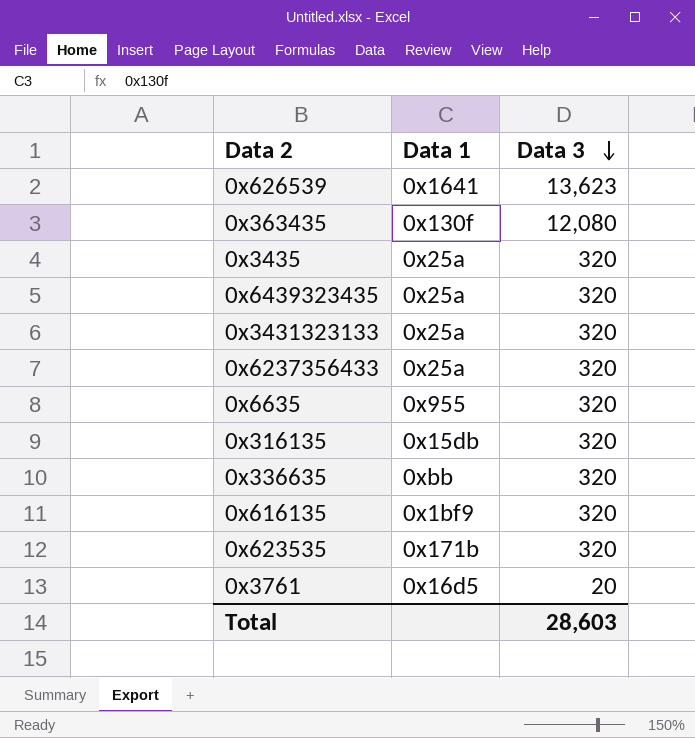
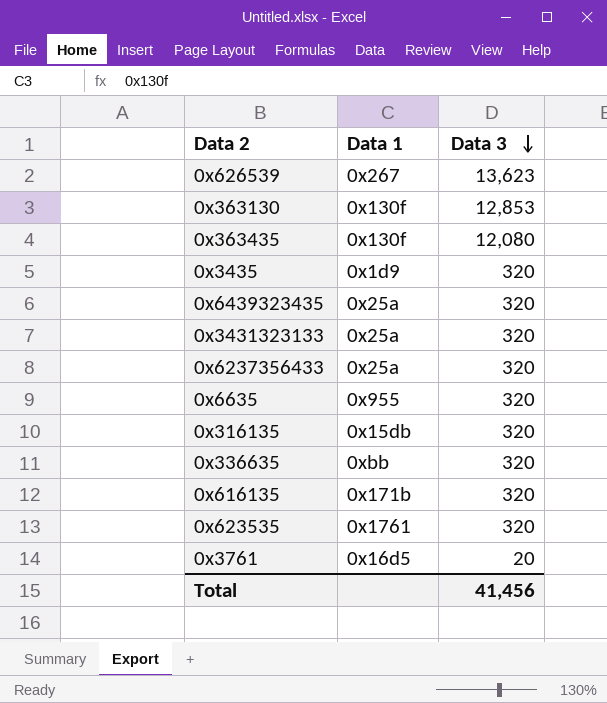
0x626539 | Data 1: 0x1641 -> 0x267
row 0x363130: none -> 0x130f | 12,853
0x3435 | Data 1: 0x25a -> 0x1d9
0x616135 | Data 1: 0x1bf9 -> 0x171b
0x623535 | Data 1: 0x171b -> 0x1761
Total | Data 3: 28,603 -> 41,456

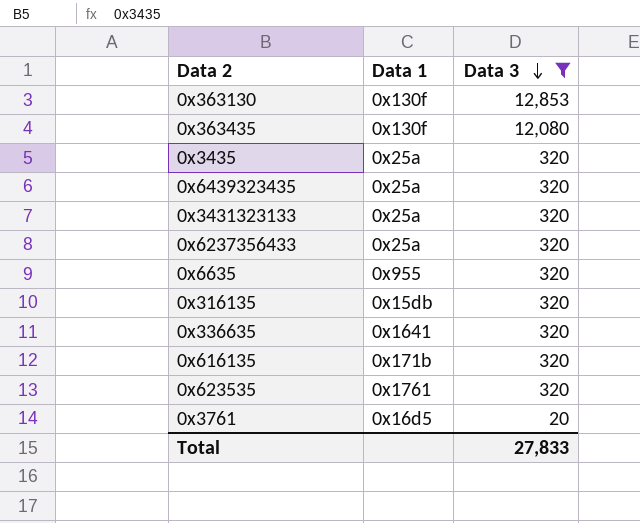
filter: none -> Data 3 != 13,623
0x3435 | Data 1: 0x1d9 -> 0x25a
0x336635 | Data 1: 0xbb -> 0x1641
Total | Data 3: 41,456 -> 27,833

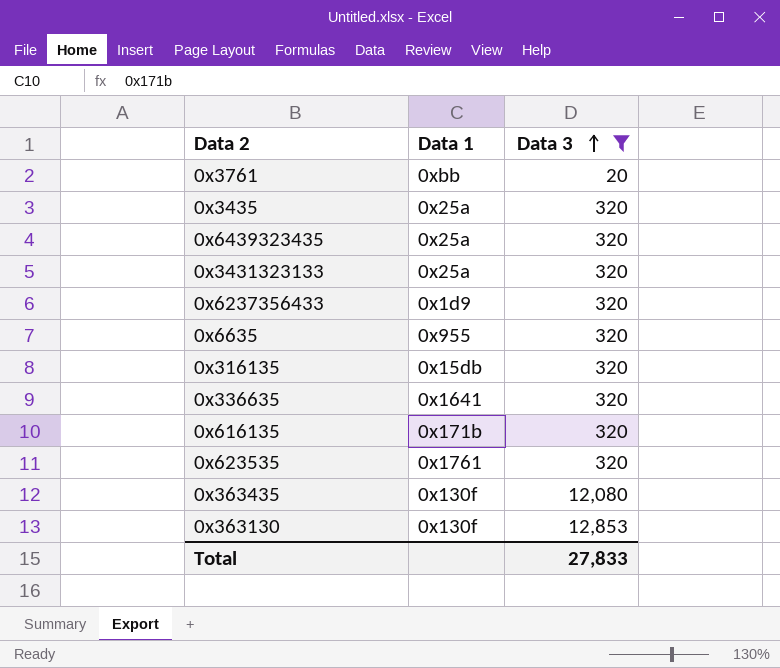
row order: Data 3 descending -> Data 3 ascending
0x3761 | Data 1: 0x16d5 -> 0xbb
0x6237356433 | Data 1: 0x25a -> 0x1d9

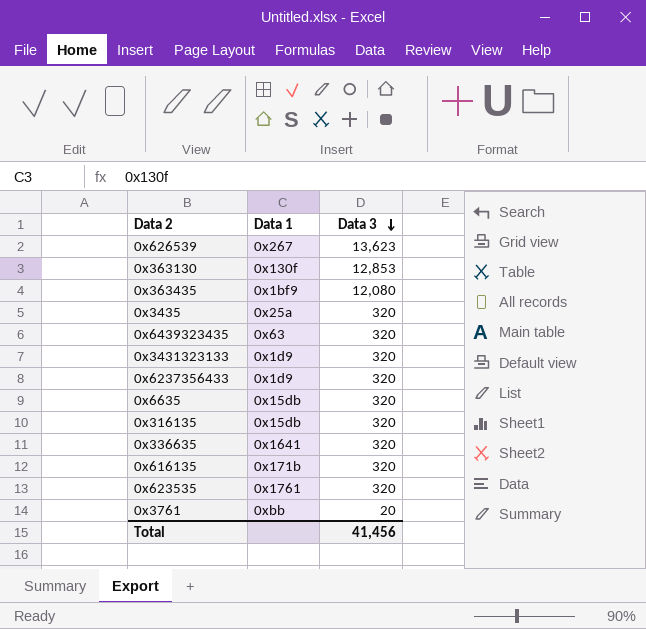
filter: Data 3 != 13,623 -> none
row order: Data 3 ascending -> Data 3 descending
0x363435 | Data 1: 0x130f -> 0x1bf9
0x6439323435 | Data 1: 0x25a -> 0x63
0x3431323133 | Data 1: 0x25a -> 0x1d9
0x6635 | Data 1: 0x955 -> 0x15db
Total | Data 3: 27,833 -> 41,456

